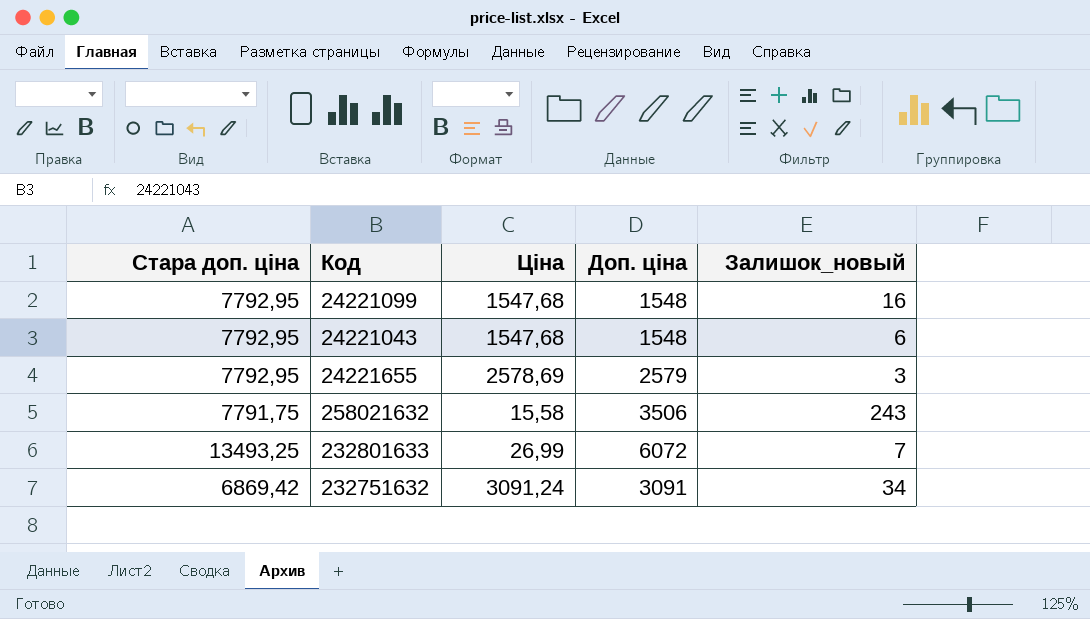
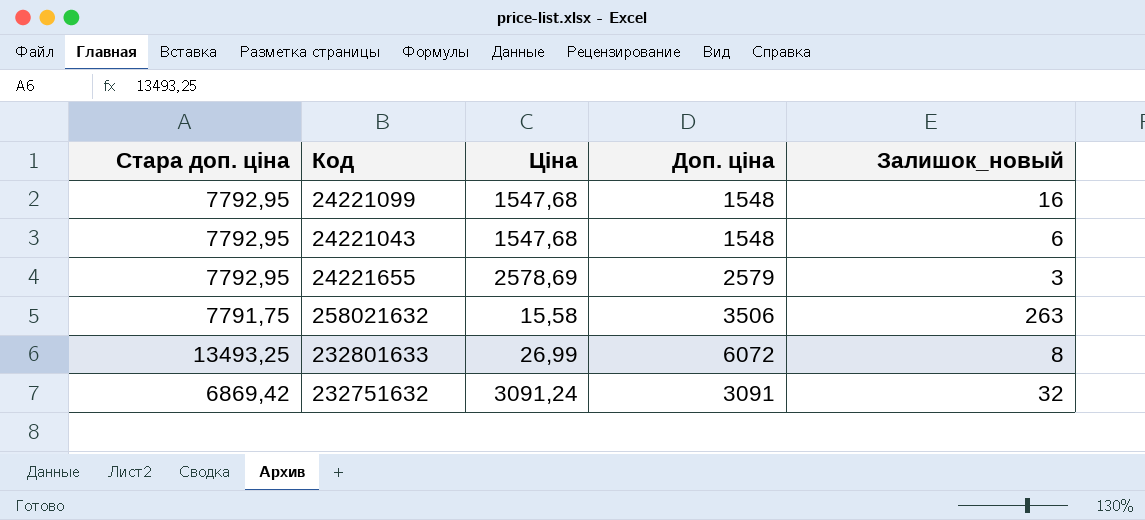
258021632 | Залишок_новый: 243 -> 263
232801633 | Залишок_новый: 7 -> 8
232751632 | Залишок_новый: 34 -> 32

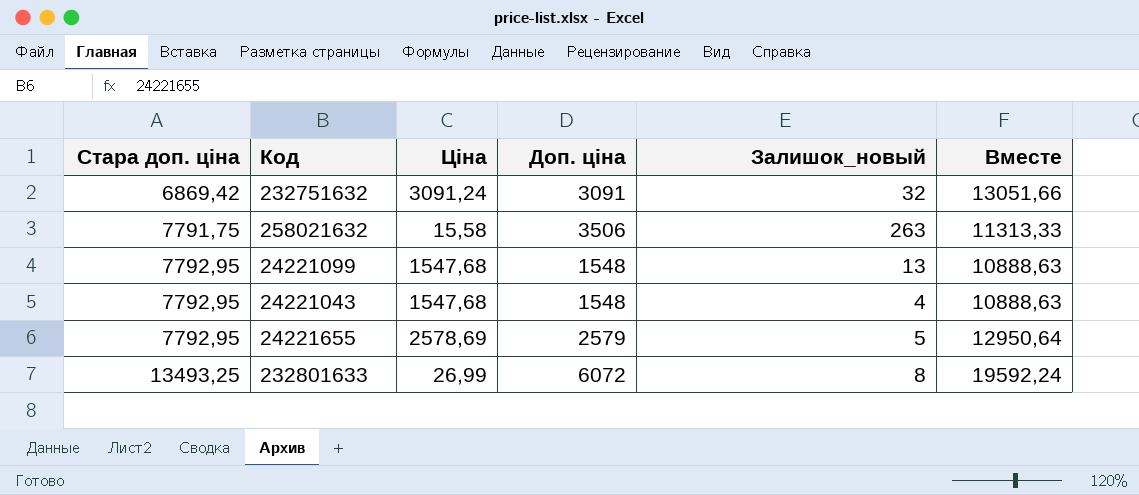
row order: none -> Стара доп. ціна ascending
column Вместе | formula: none -> [Стара доп. ціна] + [Ціна] + [Доп. ціна]
24221099 | Залишок_новый: 16 -> 13
24221043 | Залишок_новый: 6 -> 4
24221655 | Залишок_новый: 3 -> 5

